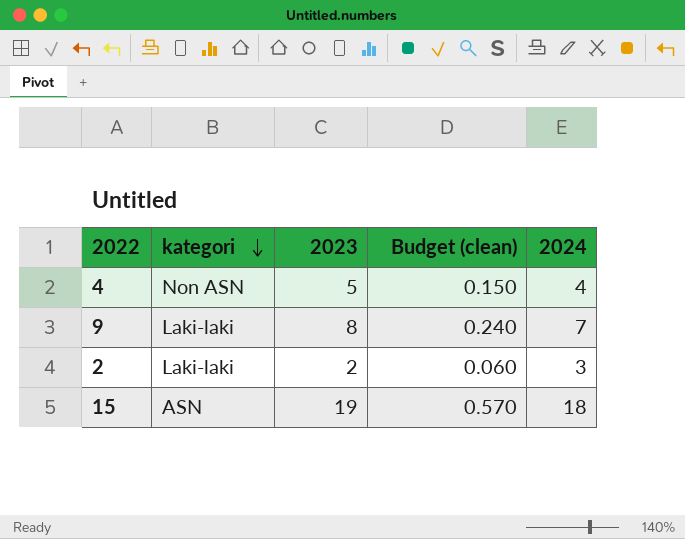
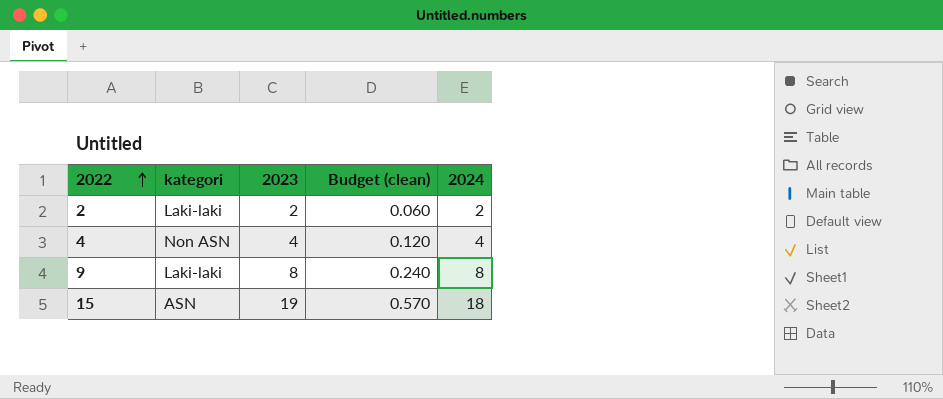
row order: kategori descending -> 2022 ascending
2 | 2024: 3 -> 2
4 | 2023: 5 -> 4
4 | Budget (clean): 0.150 -> 0.120
9 | 2024: 7 -> 8

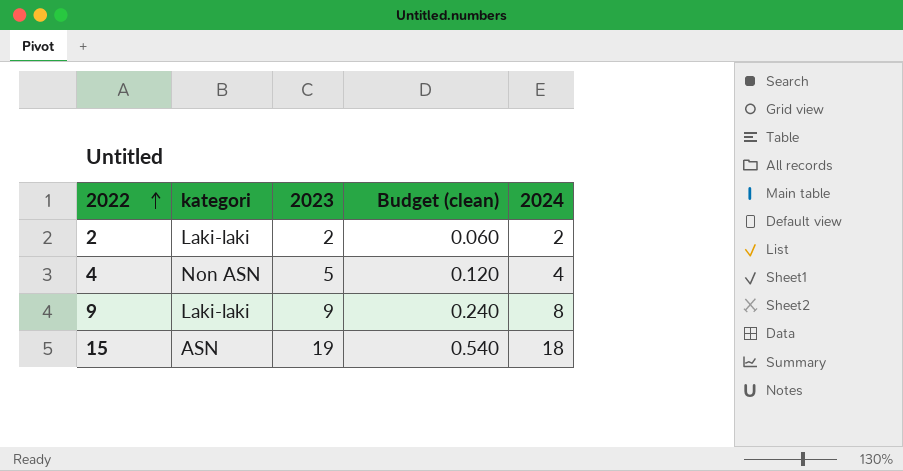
column Budget (clean) | formula: [2023] * 0.03 -> [2024] * 0.03
4 | 2023: 4 -> 5
9 | 2023: 8 -> 9

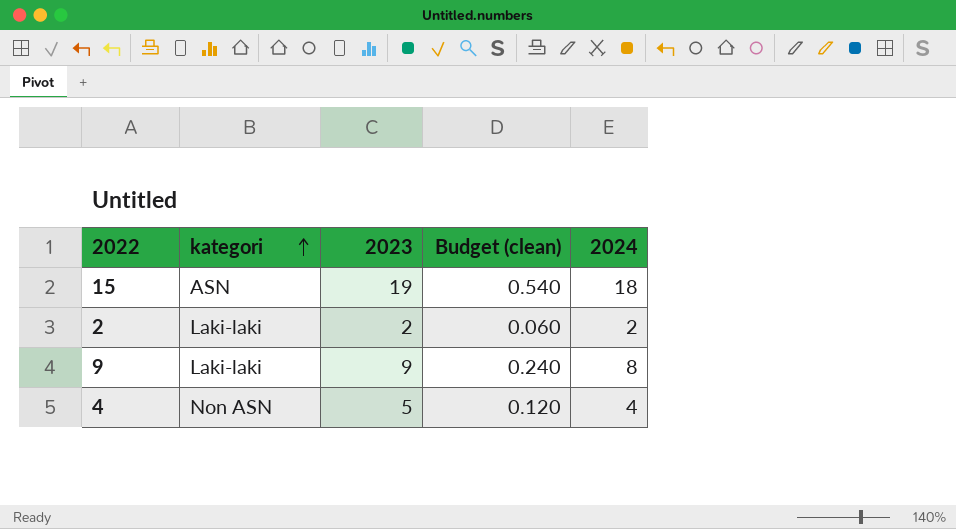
row order: 2022 ascending -> kategori ascending

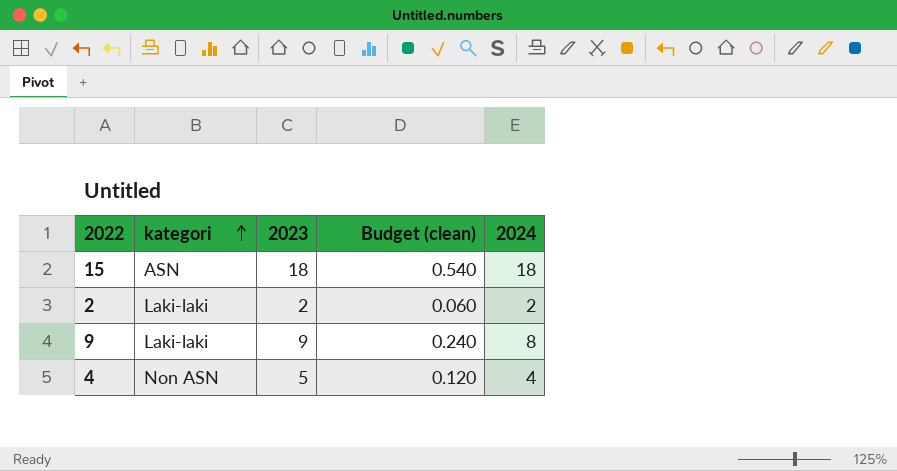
15 | 2023: 19 -> 18

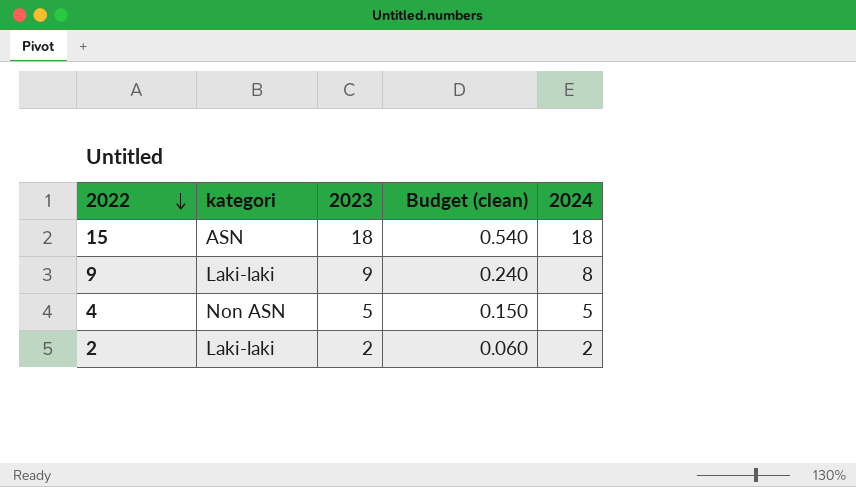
row order: kategori ascending -> 2022 descending
4 | Budget (clean): 0.120 -> 0.150
4 | 2024: 4 -> 5

